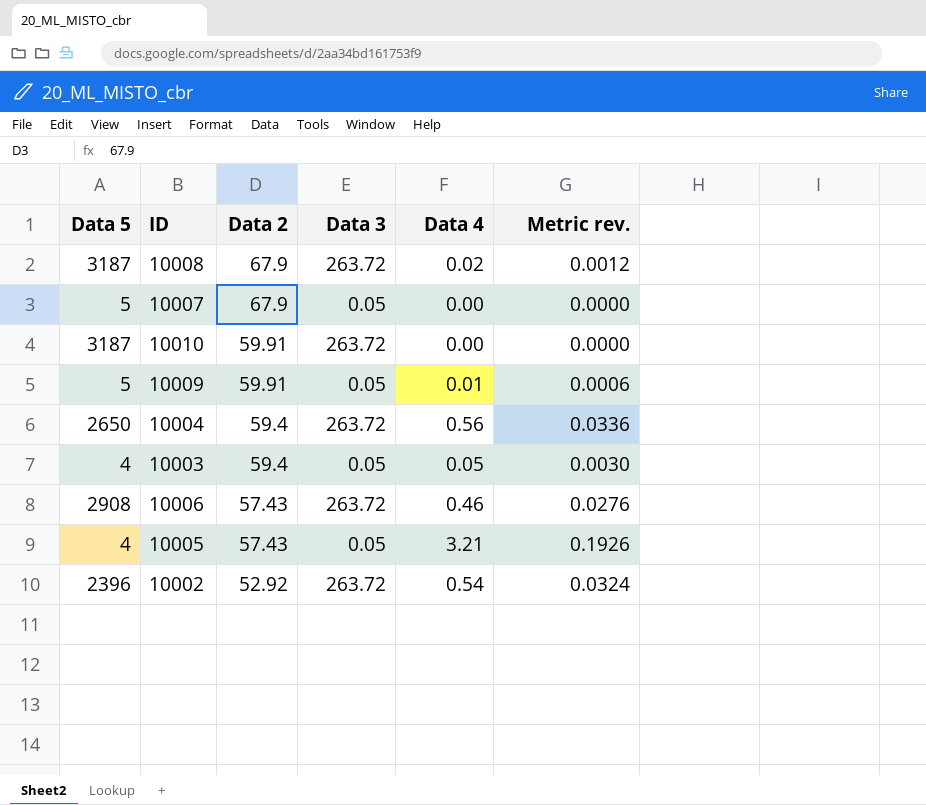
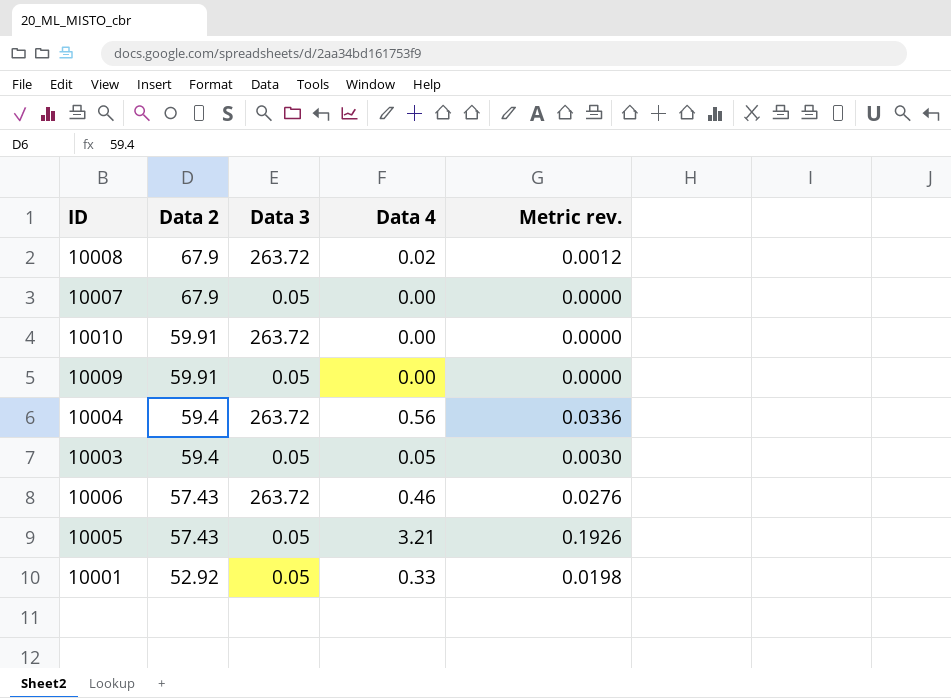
column Data 5 | position: 1 -> none
row 10002: 2396 | 52.92 | 263.72 | 0.54 | 0.0324 -> none
10009 | Data 4: 0.01 -> 0.00
10009 | Metric rev.: 0.0006 -> 0.0000
row 10001: none -> 52.92 | 0.05 | 0.33 | 0.0198

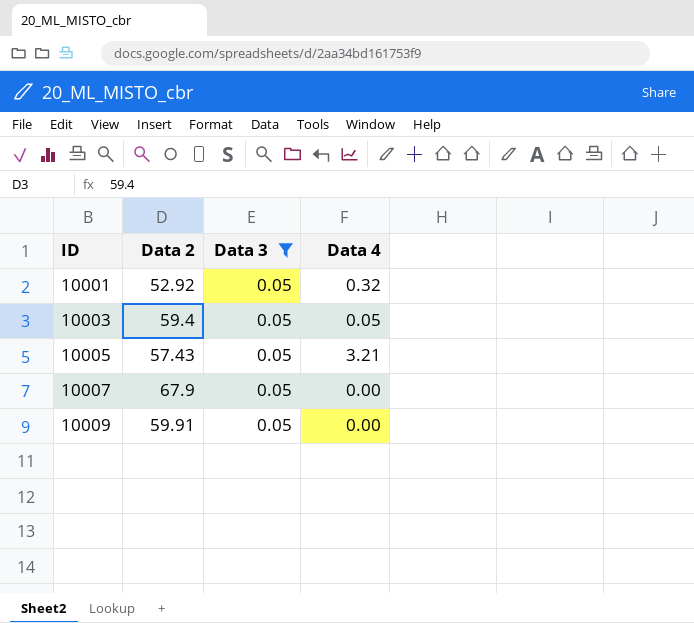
filter: none -> Data 3 = 0.05
row order: Data 2 descending -> ID ascending
column Metric rev. | formula: [Data 4] * 0.06 -> none
10001 | Data 4: 0.33 -> 0.32

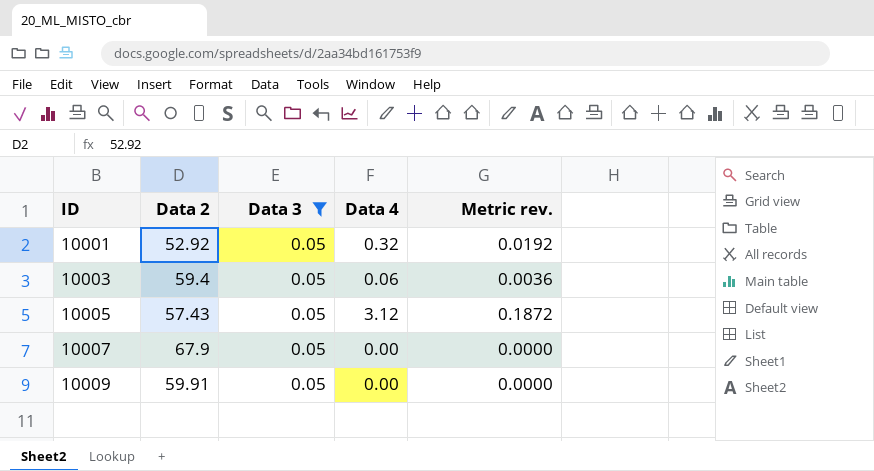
column Metric rev. | formula: none -> [Data 4] * 0.06
10003 | Data 4: 0.05 -> 0.06
10005 | Data 4: 3.21 -> 3.12

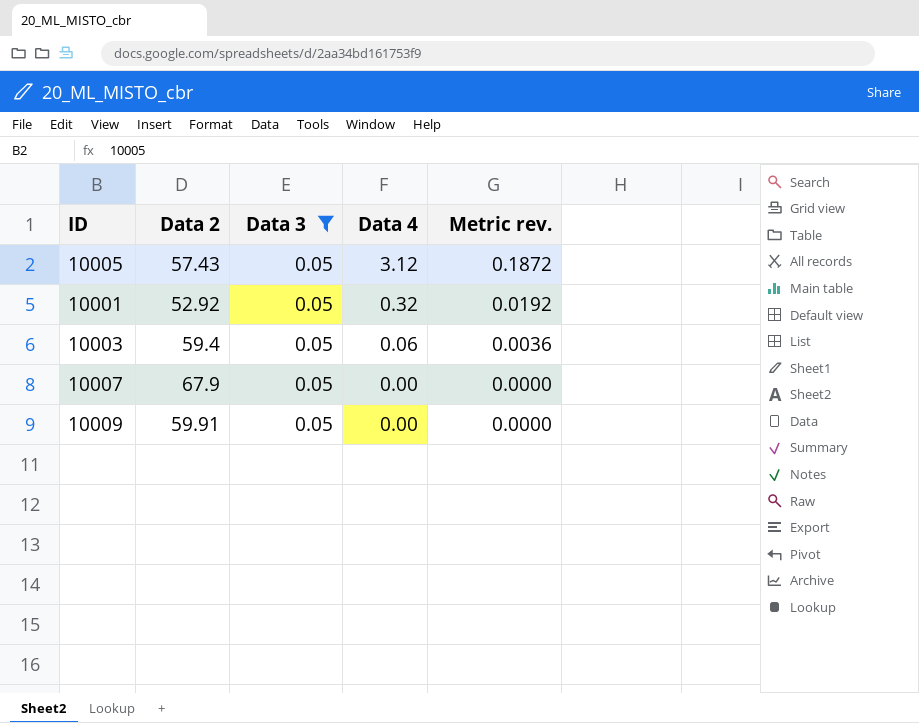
row order: ID ascending -> Data 4 descending

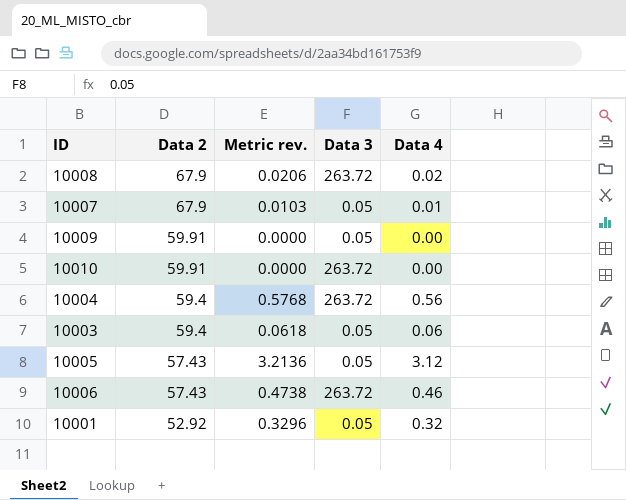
filter: Data 3 = 0.05 -> none
row order: Data 4 descending -> Data 2 descending
column Metric rev. | formula: [Data 4] * 0.06 -> [Data 4] * 1.03
column Metric rev. | position: 5 -> 3
10007 | Data 4: 0.00 -> 0.01

